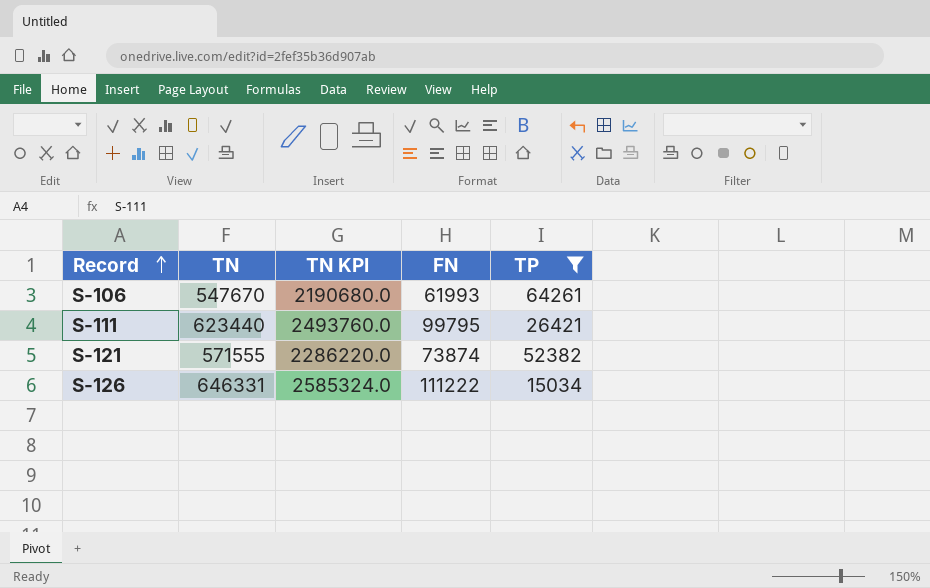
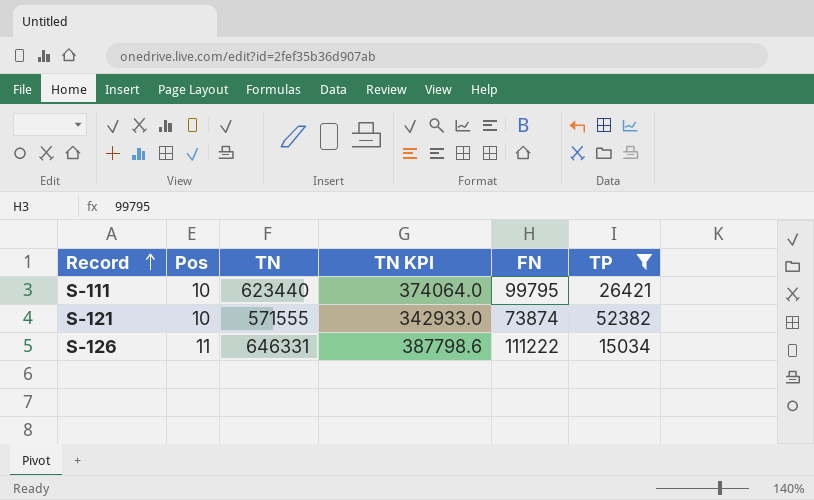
column Pos | position: none -> 2
column TN KPI | formula: [TN] * 4 -> [TN] * 0.6
row S-106: 547670 | 2190680.0 | 61993 | 64261 -> none

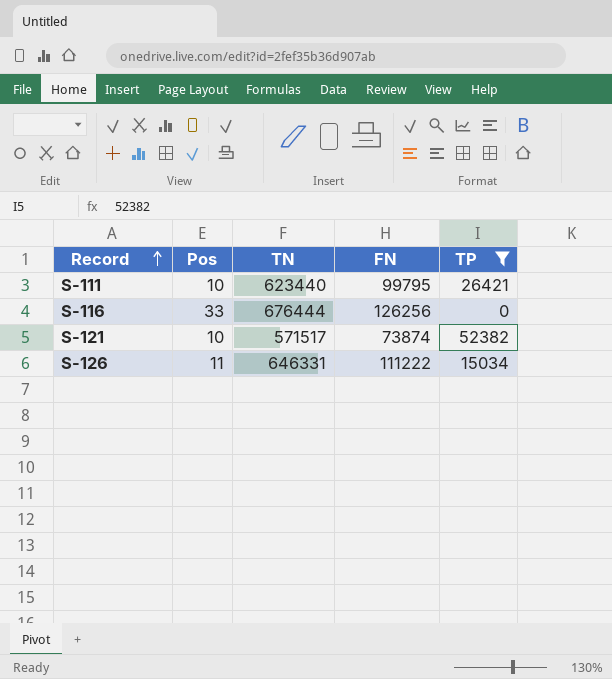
column TN KPI | formula: [TN] * 0.6 -> none
row S-116: none -> 33 | 676444 | 126256 | 0
S-121 | TN: 571555 -> 571517

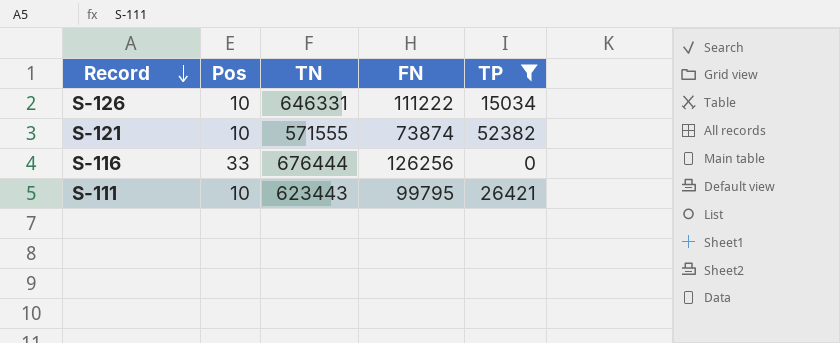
row order: Record ascending -> Record descending
S-126 | Pos: 11 -> 10
S-121 | TN: 571517 -> 571555
S-111 | TN: 623440 -> 623443

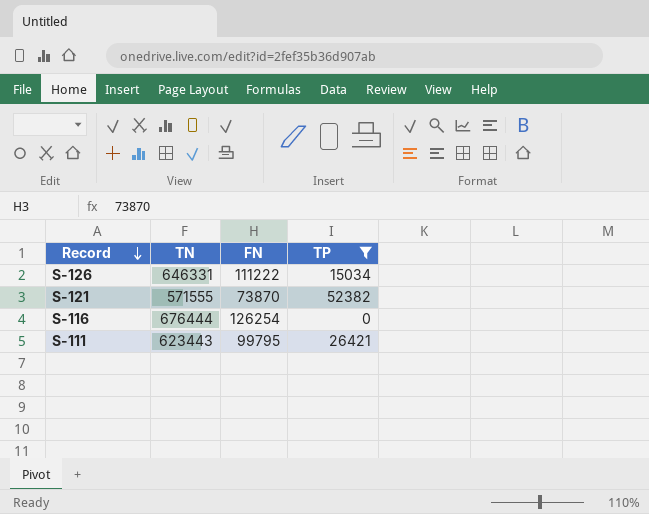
column Pos | position: 2 -> none
S-121 | FN: 73874 -> 73870
S-116 | FN: 126256 -> 126254

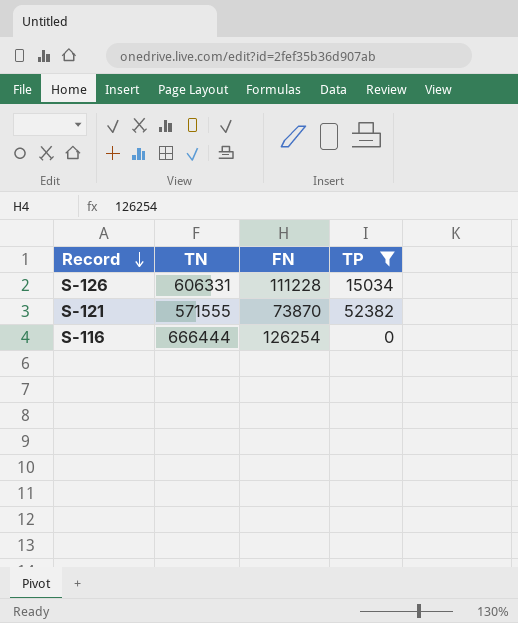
row S-111: 623443 | 99795 | 26421 -> none
S-126 | TN: 646331 -> 606331
S-126 | FN: 111222 -> 111228
S-116 | TN: 676444 -> 666444

